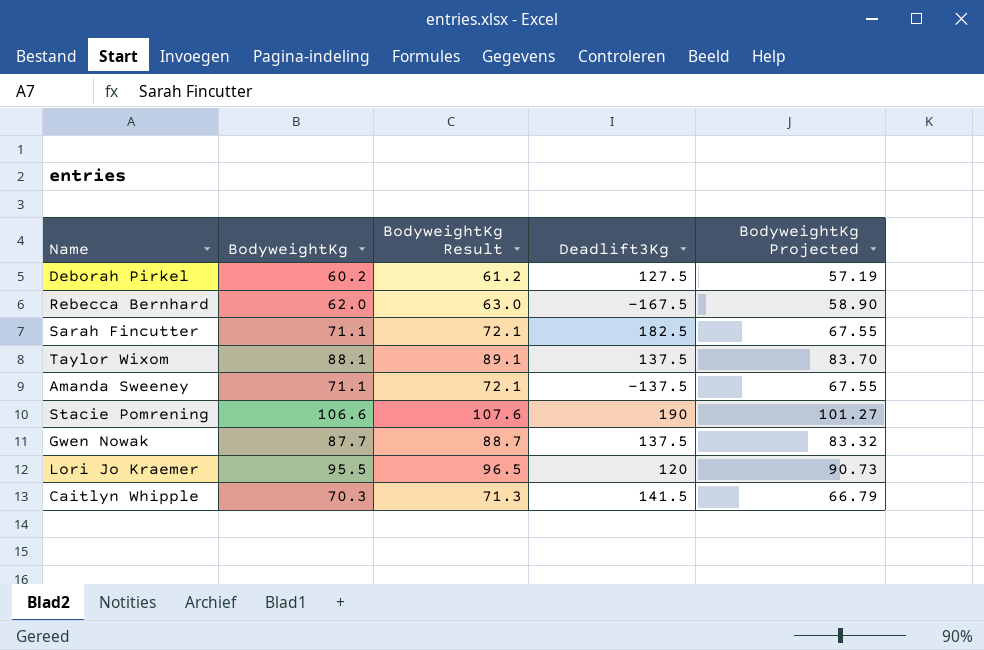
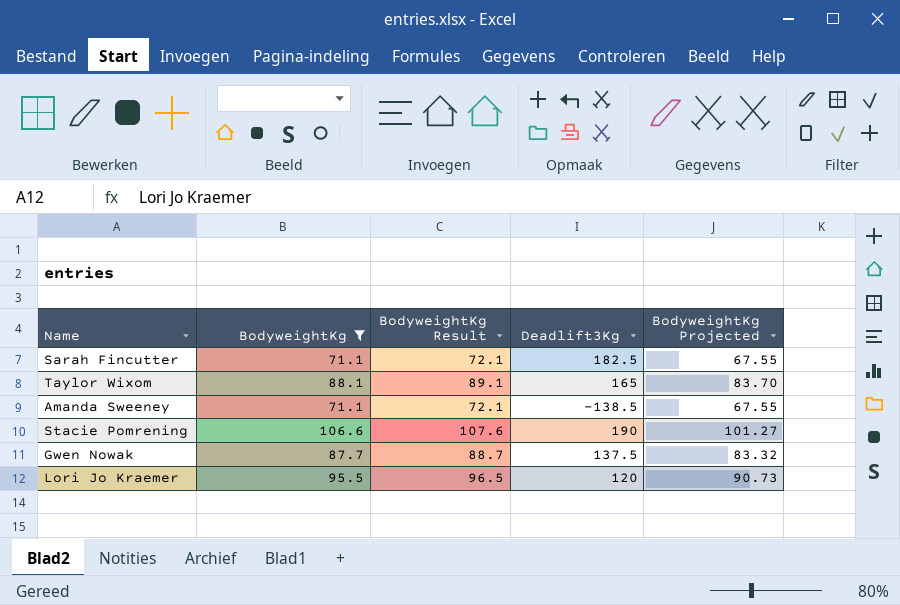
filter: none -> BodyweightKg >= 71.1
Taylor Wixom | Deadlift3Kg: 137.5 -> 165
Amanda Sweeney | Deadlift3Kg: -137.5 -> -138.5

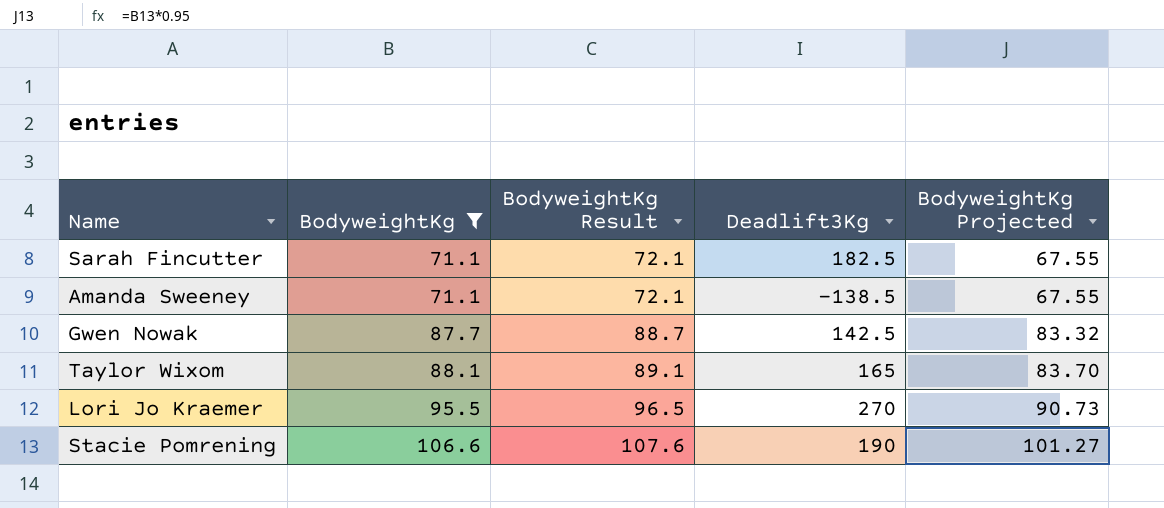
row order: none -> BodyweightKg ascending
Gwen Nowak | Deadlift3Kg: 137.5 -> 142.5
Lori Jo Kraemer | Deadlift3Kg: 120 -> 270

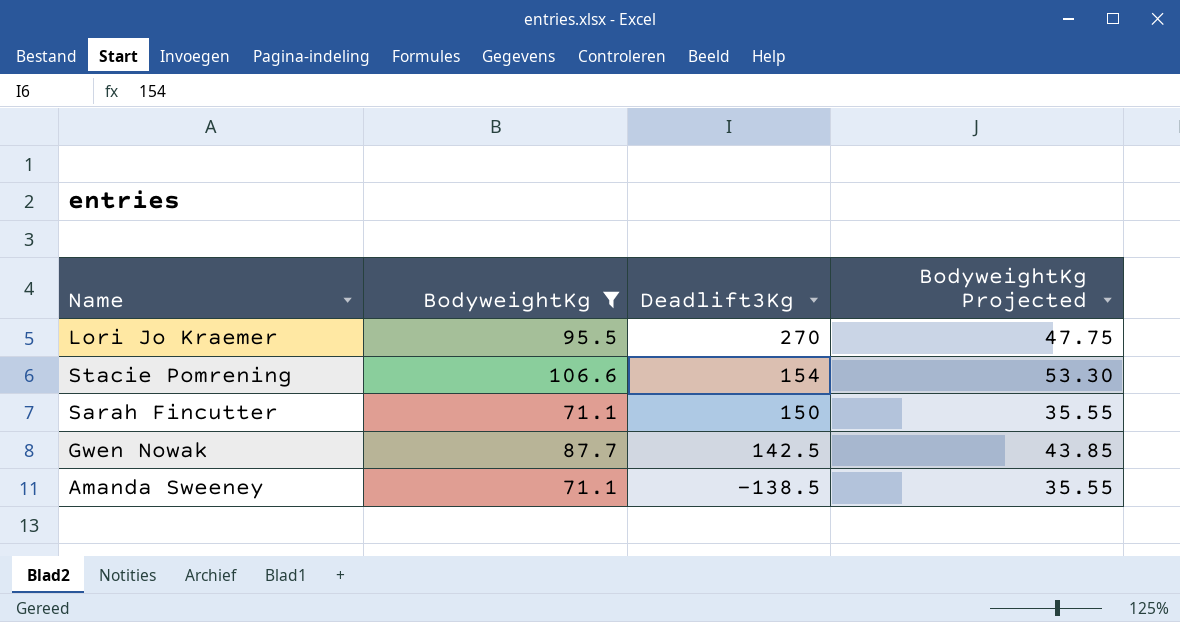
row order: BodyweightKg ascending -> Deadlift3Kg descending
column BodyweightKg Result | formula: [BodyweightKg] + 1 -> none
column BodyweightKg Projected | formula: [BodyweightKg] * 0.95 -> [BodyweightKg] * 0.5
row Taylor Wixom: 88.1 | 89.1 | 165 | 83.70 -> none
Stacie Pomrening | Deadlift3Kg: 190 -> 154
Sarah Fincutter | Deadlift3Kg: 182.5 -> 150

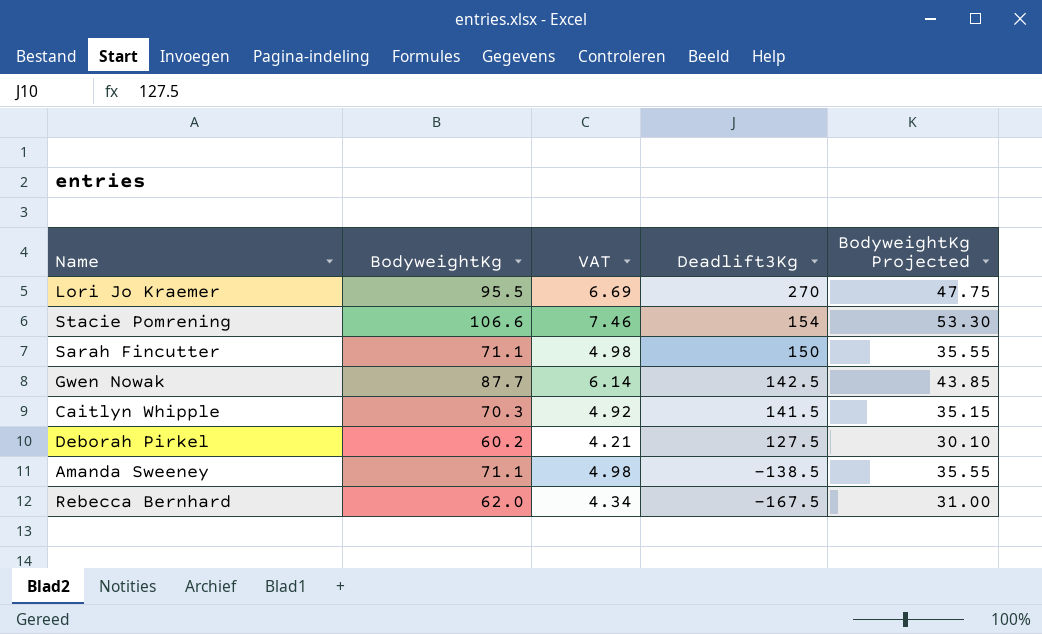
filter: BodyweightKg >= 71.1 -> none
column VAT | formula: none -> [BodyweightKg] * 0.07

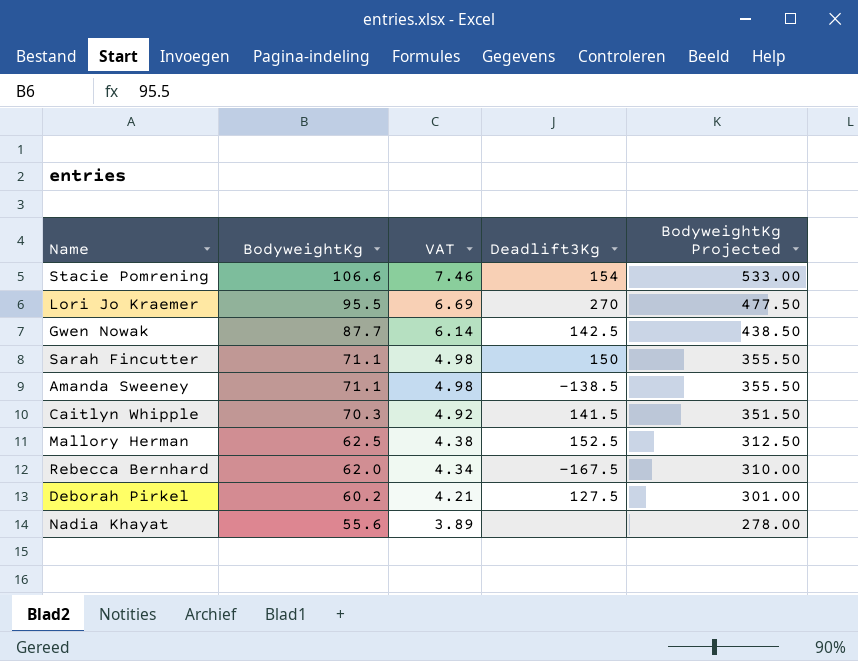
row order: Deadlift3Kg descending -> BodyweightKg descending
column BodyweightKg Projected | formula: [BodyweightKg] * 0.5 -> [BodyweightKg] * 5
row Mallory Herman: none -> 62.5 | 4.38 | 152.5 | 312.50
row Nadia Khayat: none -> 55.6 | 3.89 | none | 278.00

